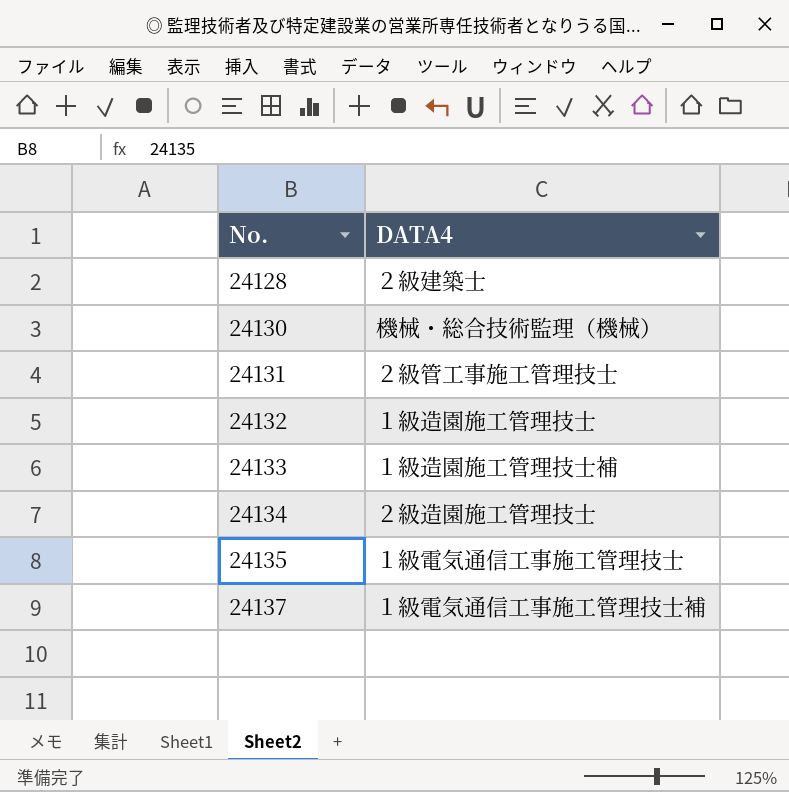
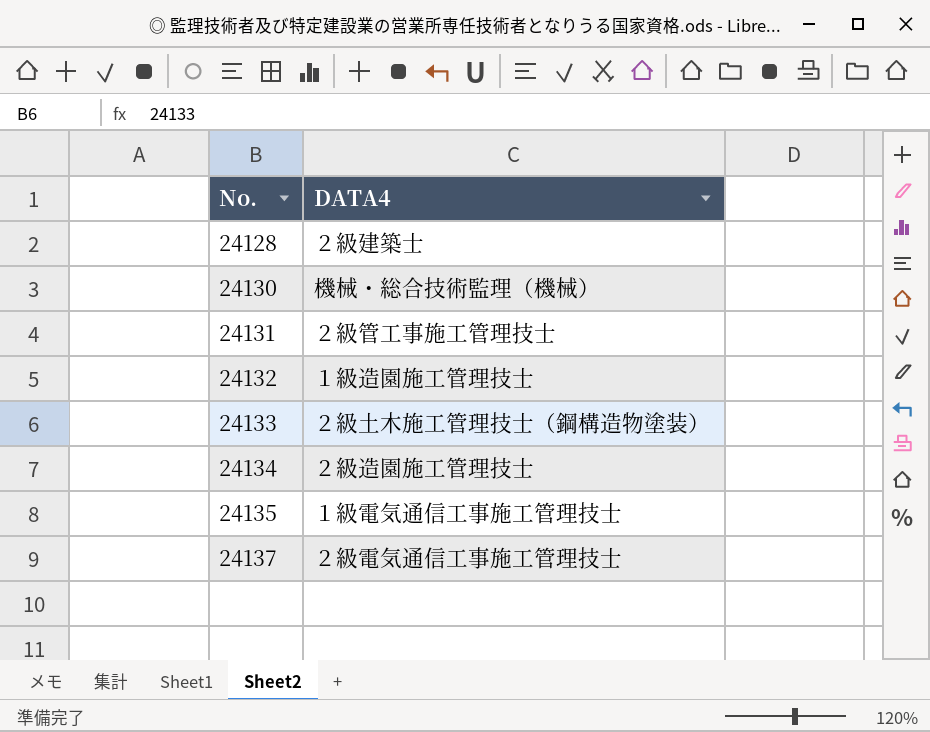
24133 | DATA4: １級造園施工管理技士補 -> ２級土木施工管理技士（鋼構造物塗装）
24137 | DATA4: １級電気通信工事施工管理技士補 -> ２級電気通信工事施工管理技士

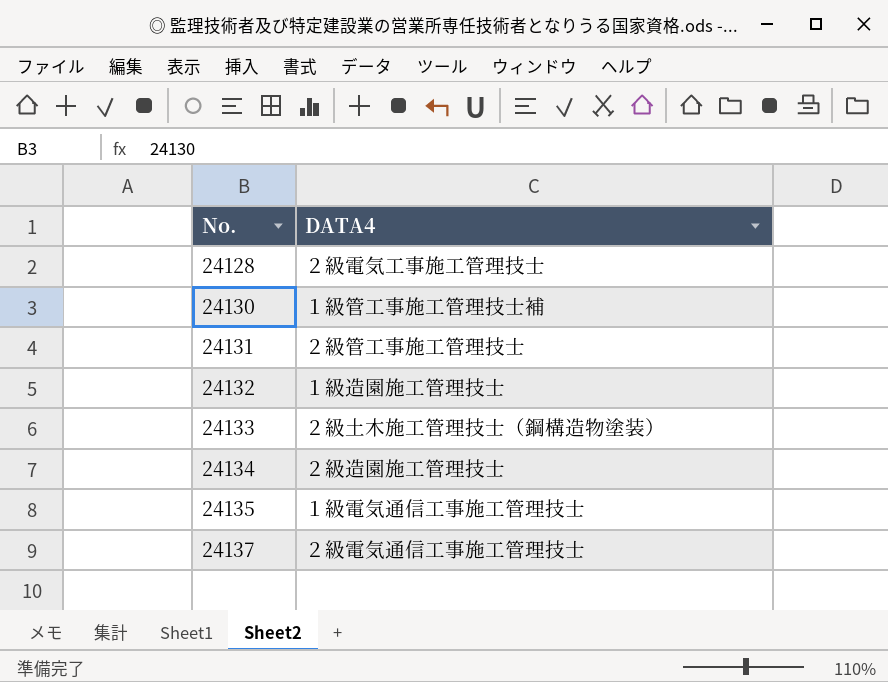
24128 | DATA4: ２級建築士 -> ２級電気工事施工管理技士
24130 | DATA4: 機械・総合技術監理（機械） -> １級管工事施工管理技士補

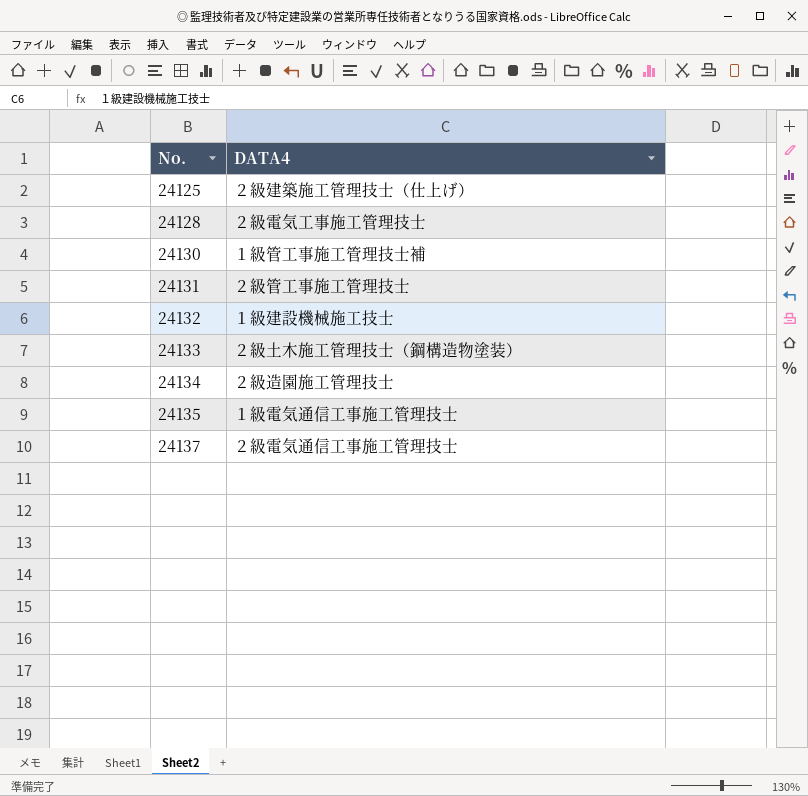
row 24125: none -> ２級建築施工管理技士（仕上げ）
24132 | DATA4: １級造園施工管理技士 -> １級建設機械施工技士

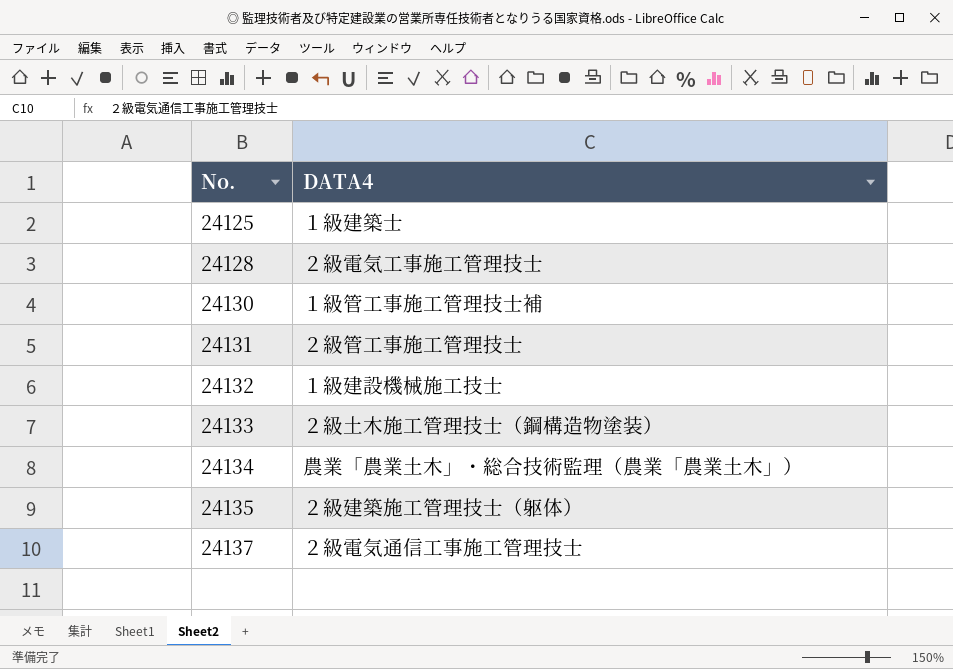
24125 | DATA4: ２級建築施工管理技士（仕上げ） -> １級建築士
24134 | DATA4: ２級造園施工管理技士 -> 農業「農業土木」・総合技術監理（農業「農業土木」）
24135 | DATA4: １級電気通信工事施工管理技士 -> ２級建築施工管理技士（躯体）

